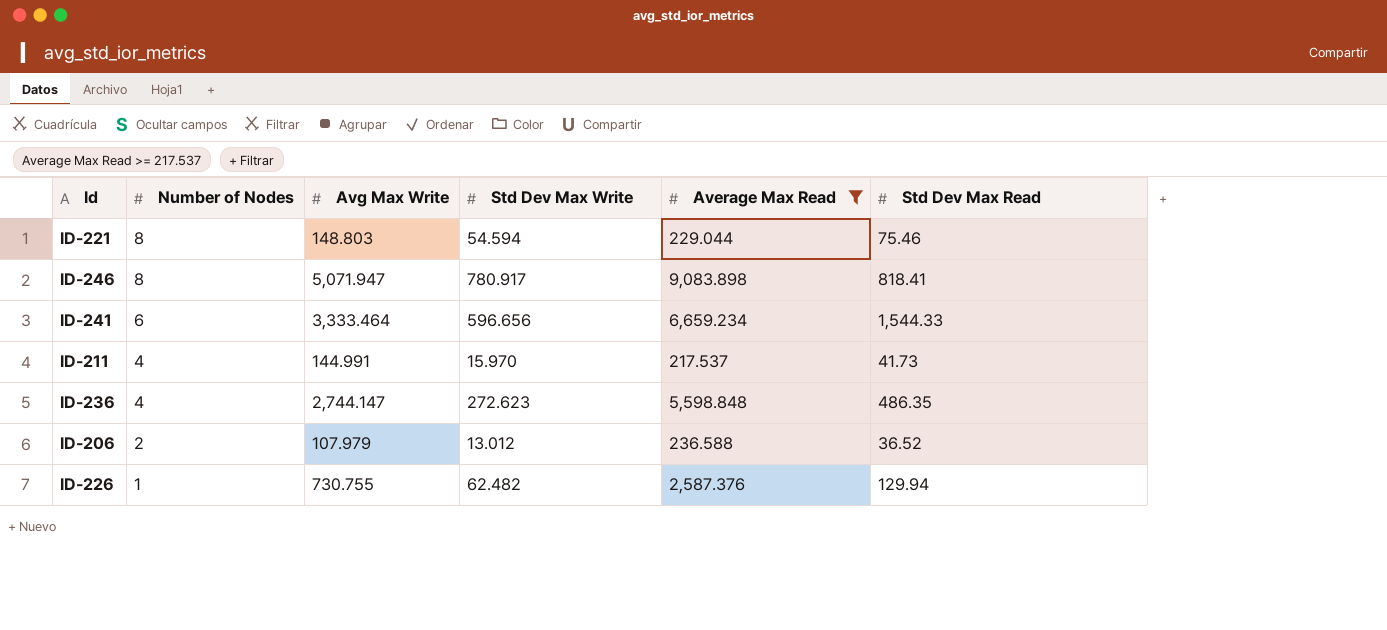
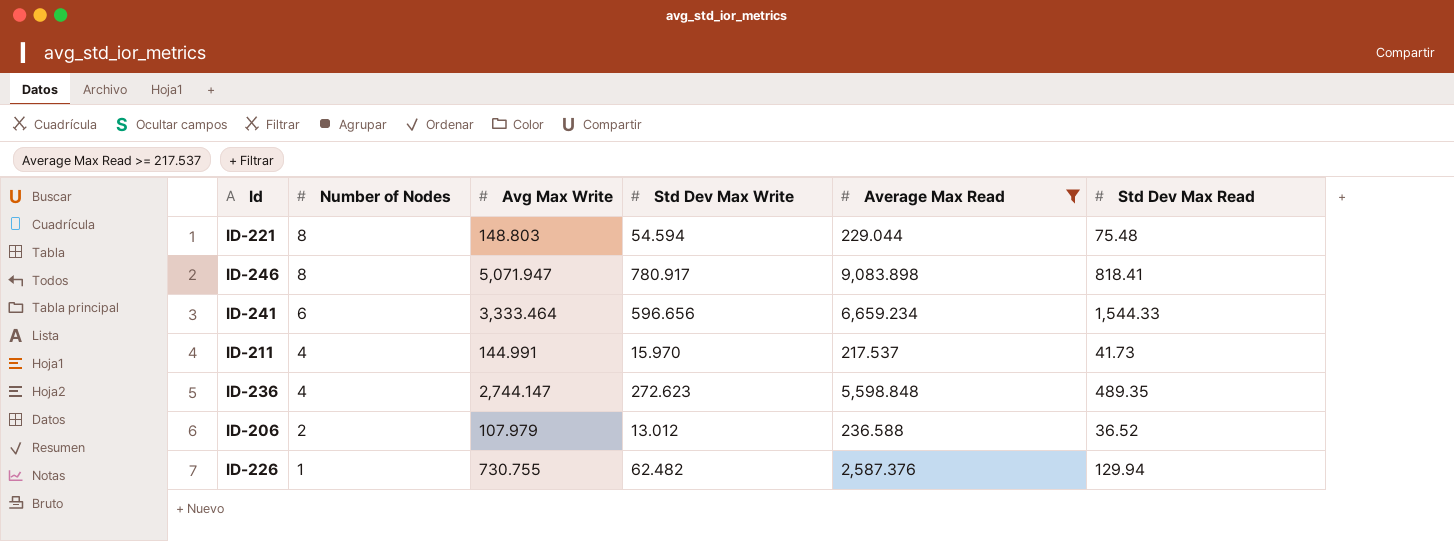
ID-221 | Std Dev Max Read: 75.46 -> 75.48
ID-236 | Std Dev Max Read: 486.35 -> 489.35

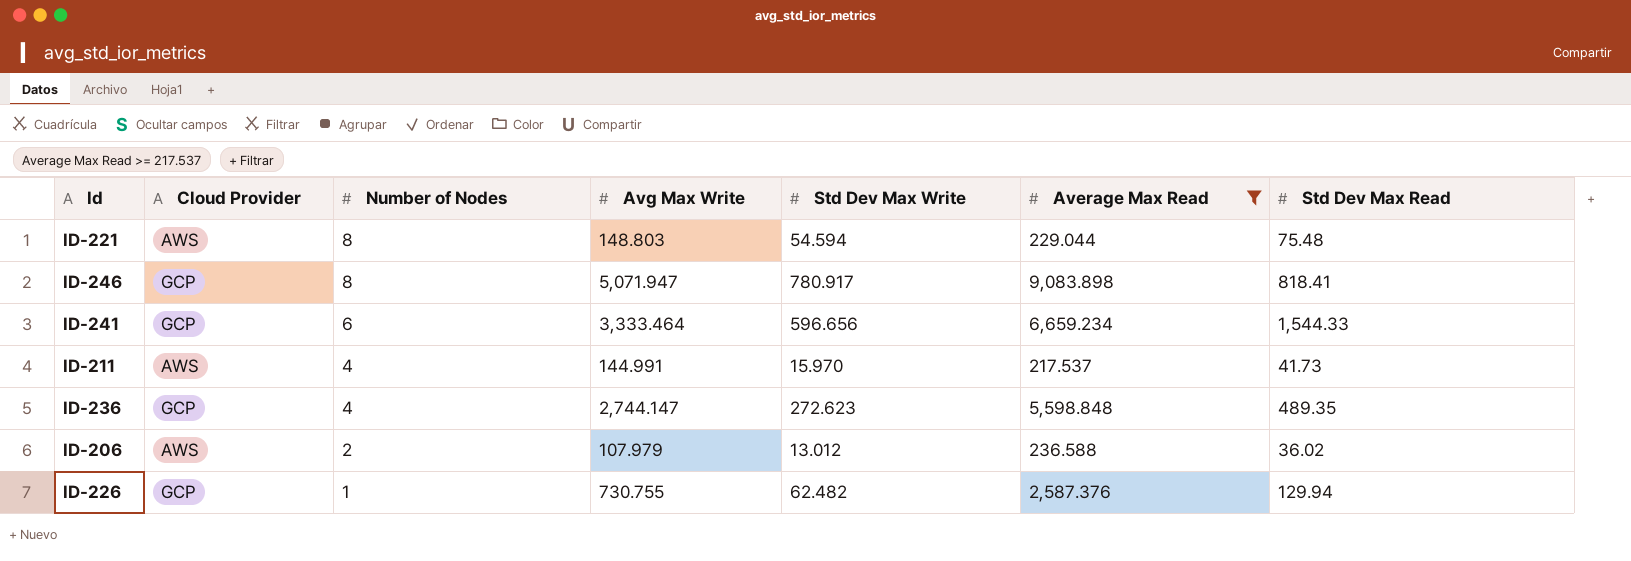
column Cloud Provider | position: none -> 2
ID-206 | Std Dev Max Read: 36.52 -> 36.02

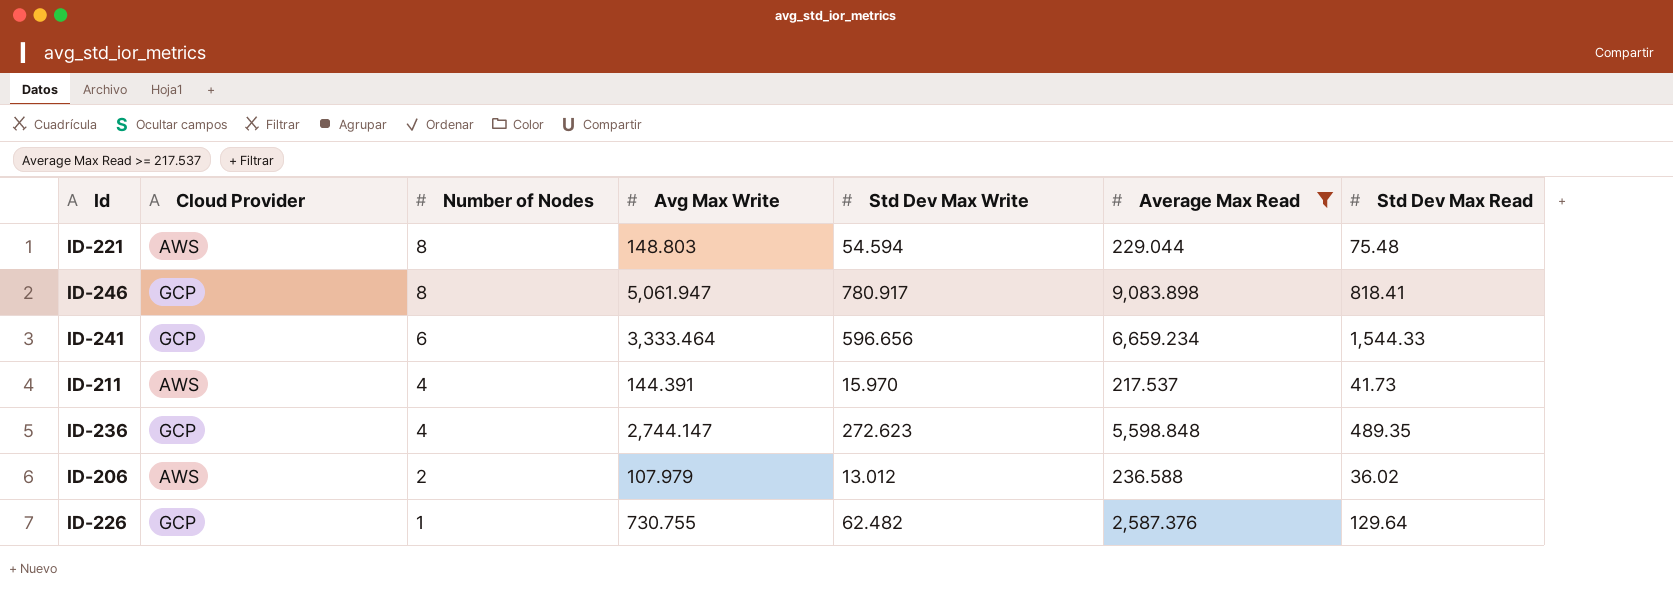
ID-246 | Avg Max Write: 5,071.947 -> 5,061.947
ID-211 | Avg Max Write: 144.991 -> 144.391
ID-226 | Std Dev Max Read: 129.94 -> 129.64

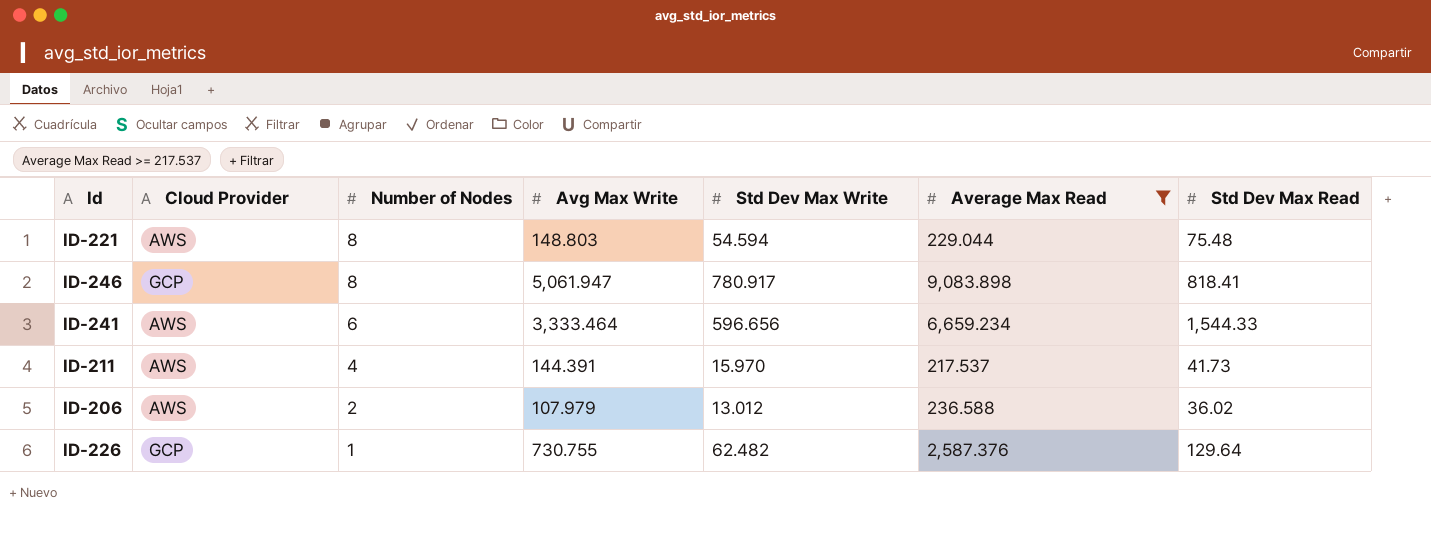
row ID-236: GCP | 4 | 2,744.147 | 272.623 | 5,598.848 | 489.35 -> none
ID-241 | Cloud Provider: GCP -> AWS

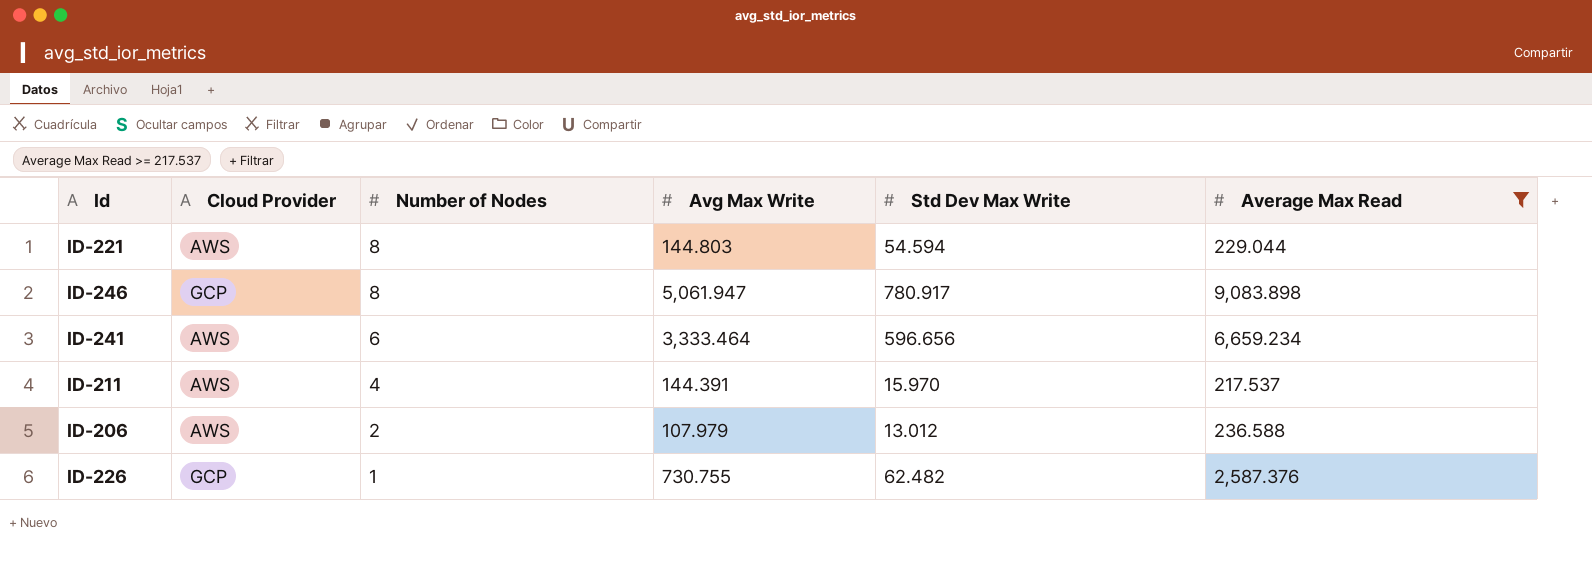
column Std Dev Max Read | position: 7 -> none
ID-221 | Avg Max Write: 148.803 -> 144.803

